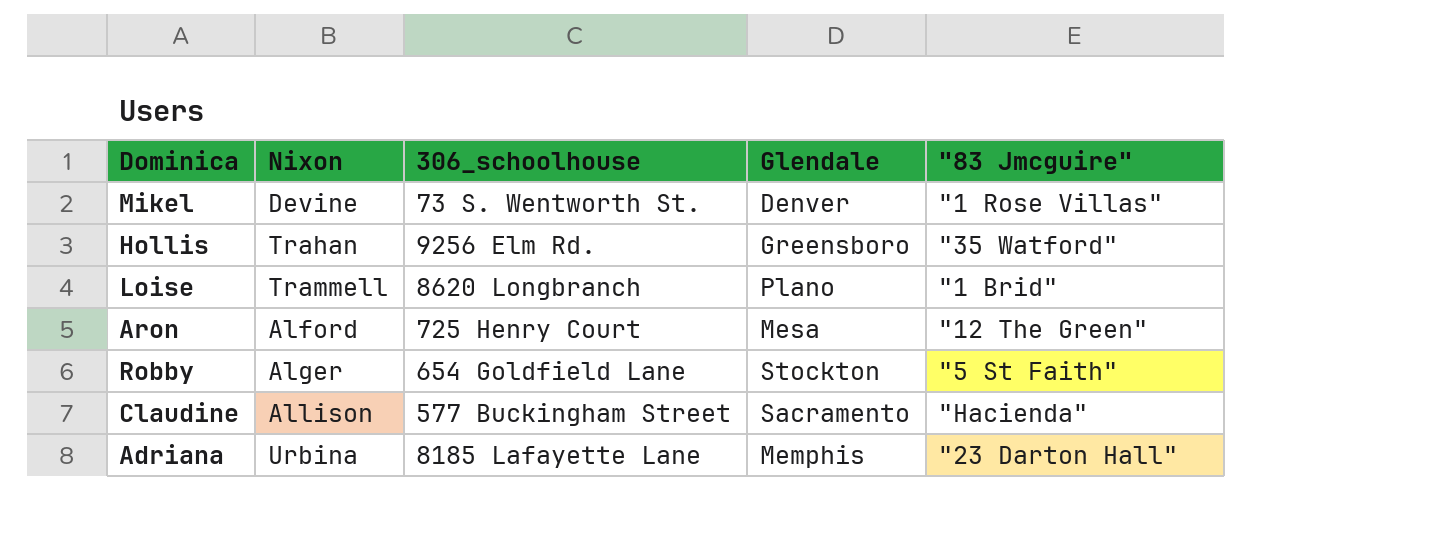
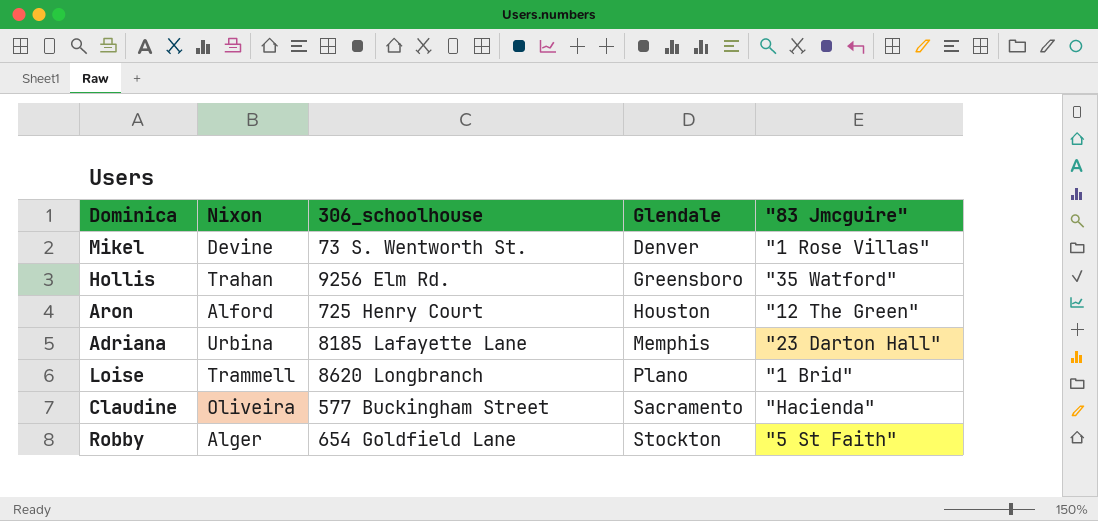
row order: none -> Glendale ascending
Aron | Glendale: Mesa -> Houston
Claudine | Nixon: Allison -> Oliveira

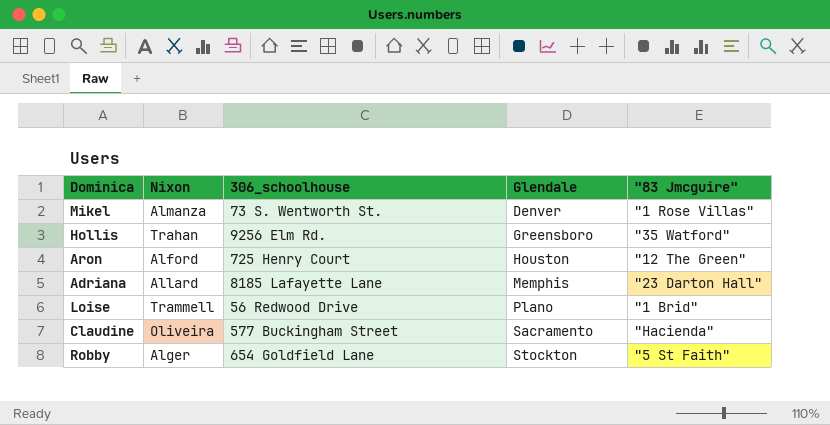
Mikel | Nixon: Devine -> Almanza
Adriana | Nixon: Urbina -> Allard
Loise | 306_schoolhouse: 8620 Longbranch -> 56 Redwood Drive

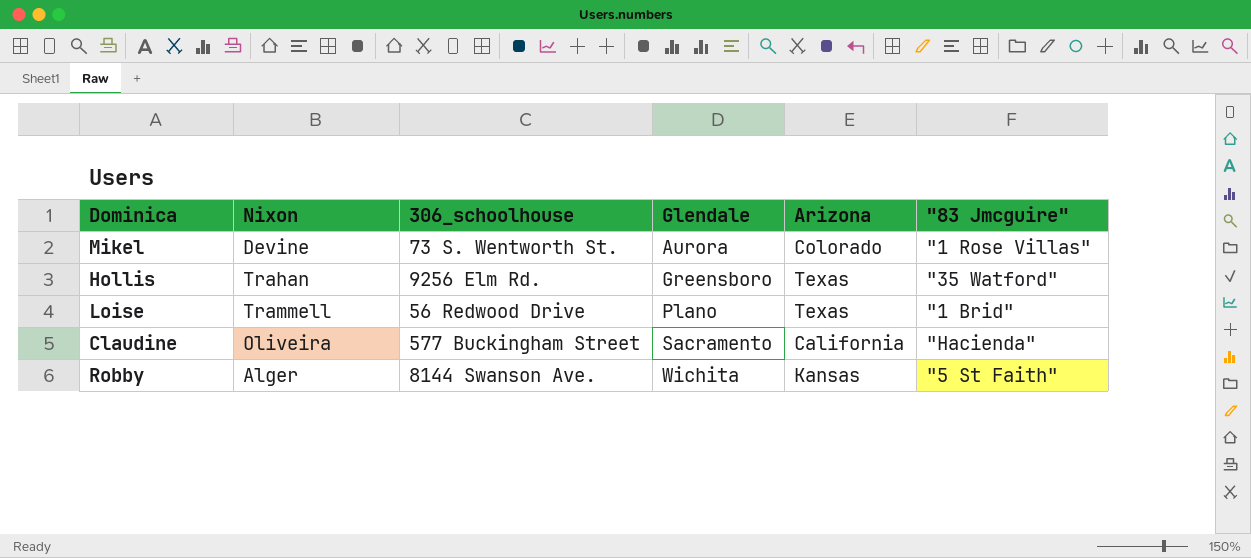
column Arizona | position: none -> 5
row Aron: Alford | 725 Henry Court | Houston | "12 The Green" -> none
row Adriana: Allard | 8185 Lafayette Lane | Memphis | "23 Darton Hall" -> none
Mikel | Nixon: Almanza -> Devine
Mikel | Glendale: Denver -> Aurora
Robby | 306_schoolhouse: 654 Goldfield Lane -> 8144 Swanson Ave.
Robby | Glendale: Stockton -> Wichita

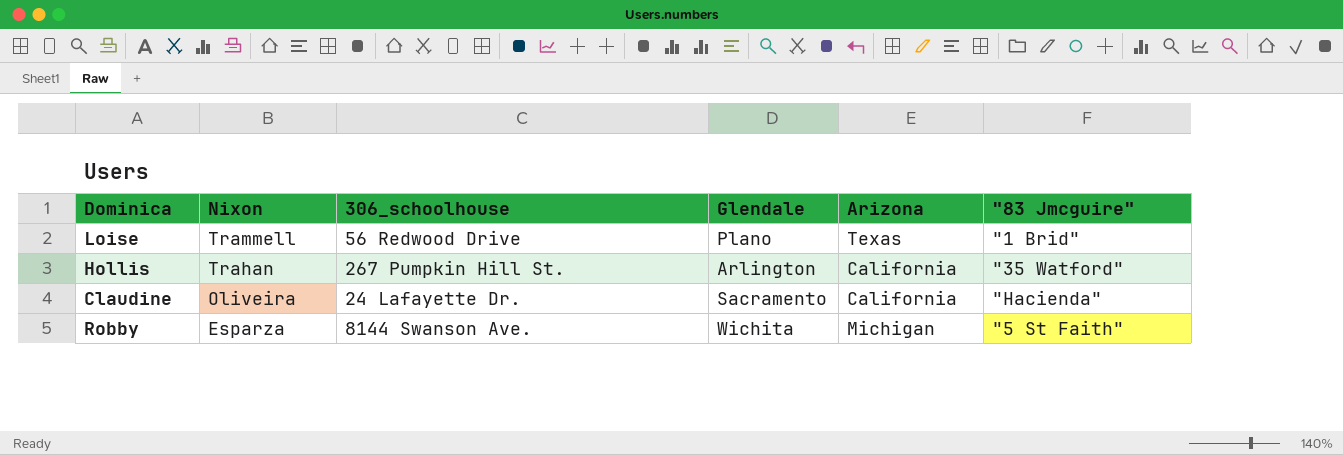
row order: Glendale ascending -> Nixon descending
row Mikel: Devine | 73 S. Wentworth St. | Aurora | Colorado | "1 Rose Villas" -> none
Hollis | 306_schoolhouse: 9256 Elm Rd. -> 267 Pumpkin Hill St.
Hollis | Glendale: Greensboro -> Arlington
Hollis | Arizona: Texas -> California
Claudine | 306_schoolhouse: 577 Buckingham Street -> 24 Lafayette Dr.
Robby | Nixon: Alger -> Esparza
Robby | Arizona: Kansas -> Michigan

